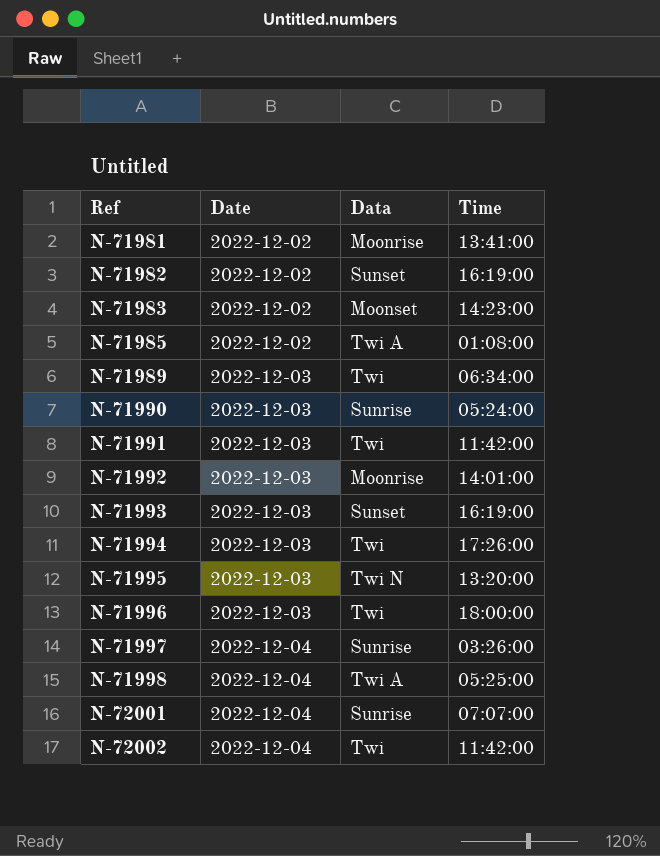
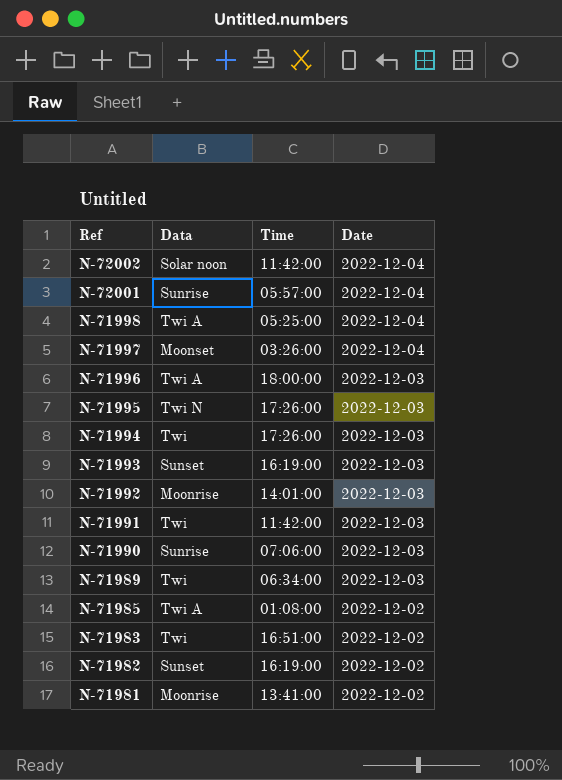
row order: Ref ascending -> Ref descending
column Date | position: 2 -> 4
N-72002 | Data: Twi -> Solar noon
N-72001 | Time: 07:07:00 -> 05:57:00
N-71997 | Data: Sunrise -> Moonset
N-71996 | Data: Twi -> Twi A
N-71995 | Time: 13:20:00 -> 17:26:00
N-71990 | Time: 05:24:00 -> 07:06:00
N-71983 | Data: Moonset -> Twi
N-71983 | Time: 14:23:00 -> 16:51:00

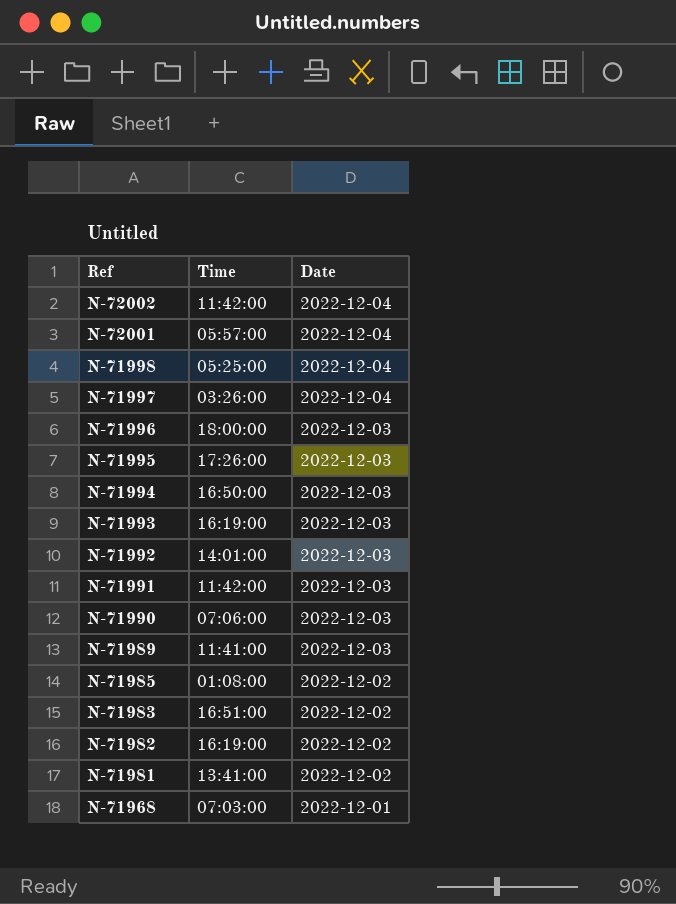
column Data | position: 2 -> none
N-71994 | Time: 17:26:00 -> 16:50:00
N-71989 | Time: 06:34:00 -> 11:41:00
row N-71968: none -> 07:03:00 | 2022-12-01

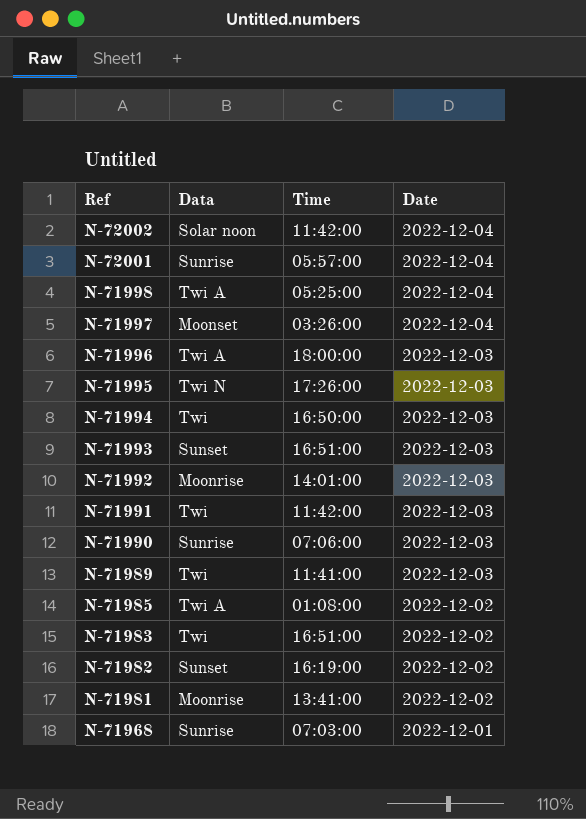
column Data | position: none -> 2
N-71993 | Time: 16:19:00 -> 16:51:00

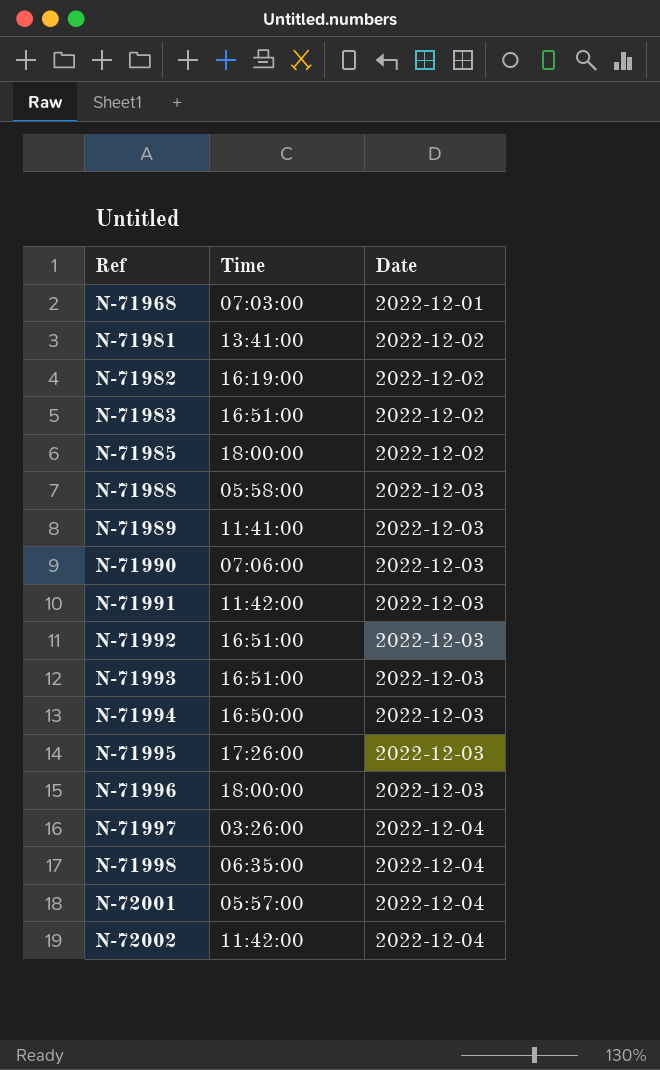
row order: Ref descending -> Ref ascending
column Data | position: 2 -> none
N-71985 | Time: 01:08:00 -> 18:00:00
row N-71988: none -> 05:58:00 | 2022-12-03
N-71992 | Time: 14:01:00 -> 16:51:00
N-71998 | Time: 05:25:00 -> 06:35:00

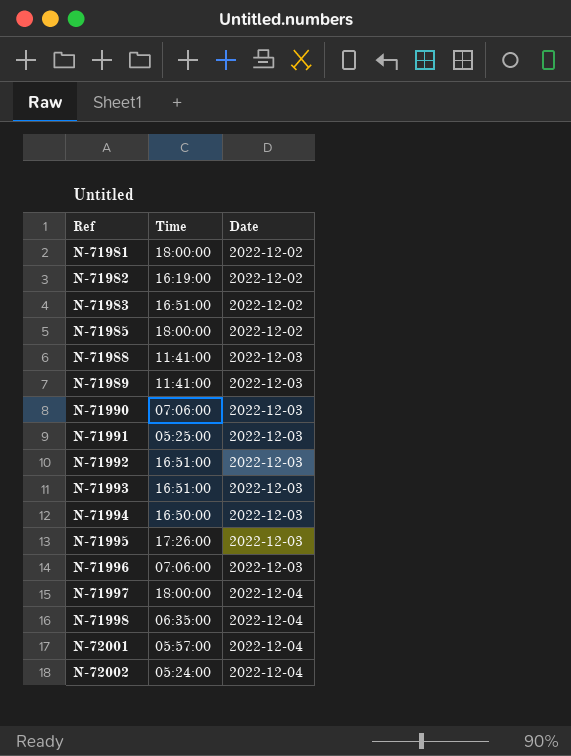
row N-71968: 07:03:00 | 2022-12-01 -> none
N-71981 | Time: 13:41:00 -> 18:00:00
N-71988 | Time: 05:58:00 -> 11:41:00
N-71991 | Time: 11:42:00 -> 05:25:00
N-71996 | Time: 18:00:00 -> 07:06:00
N-71997 | Time: 03:26:00 -> 18:00:00
N-72002 | Time: 11:42:00 -> 05:24:00

